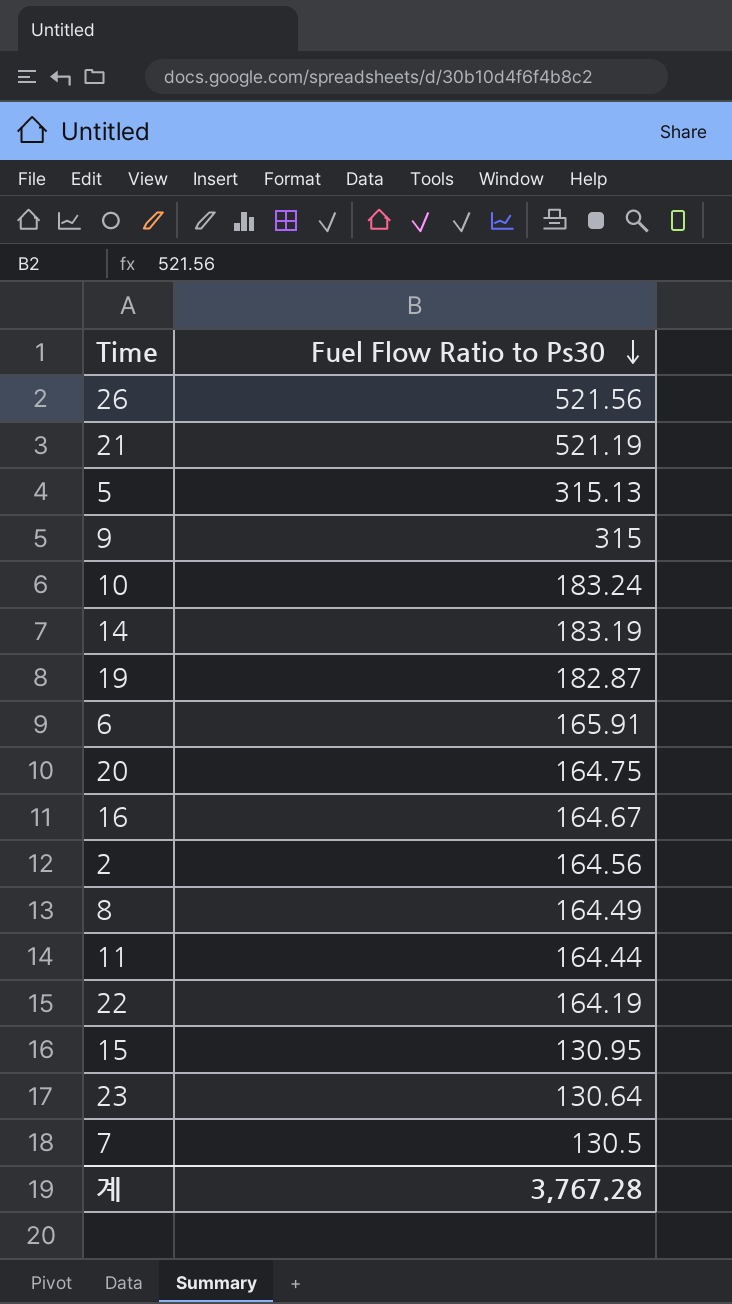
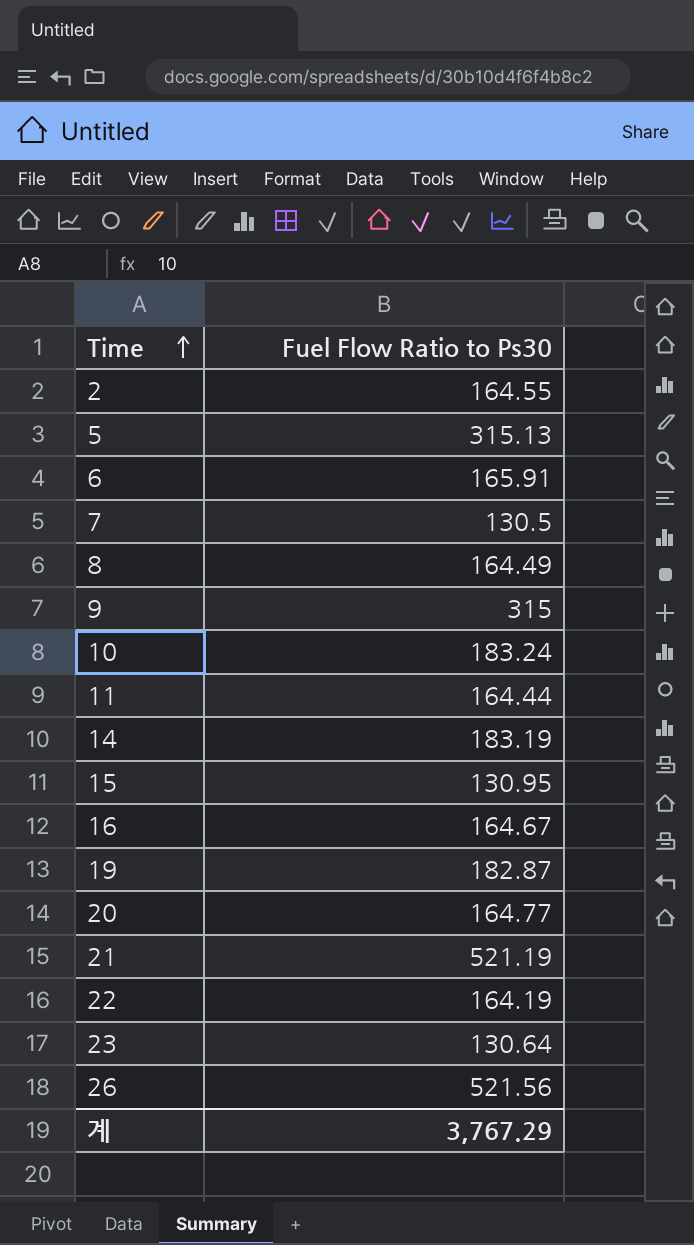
row order: Fuel Flow Ratio to Ps30 descending -> Time ascending
2 | Fuel Flow Ratio to Ps30: 164.56 -> 164.55
20 | Fuel Flow Ratio to Ps30: 164.75 -> 164.77
계 | Fuel Flow Ratio to Ps30: 3,767.28 -> 3,767.29

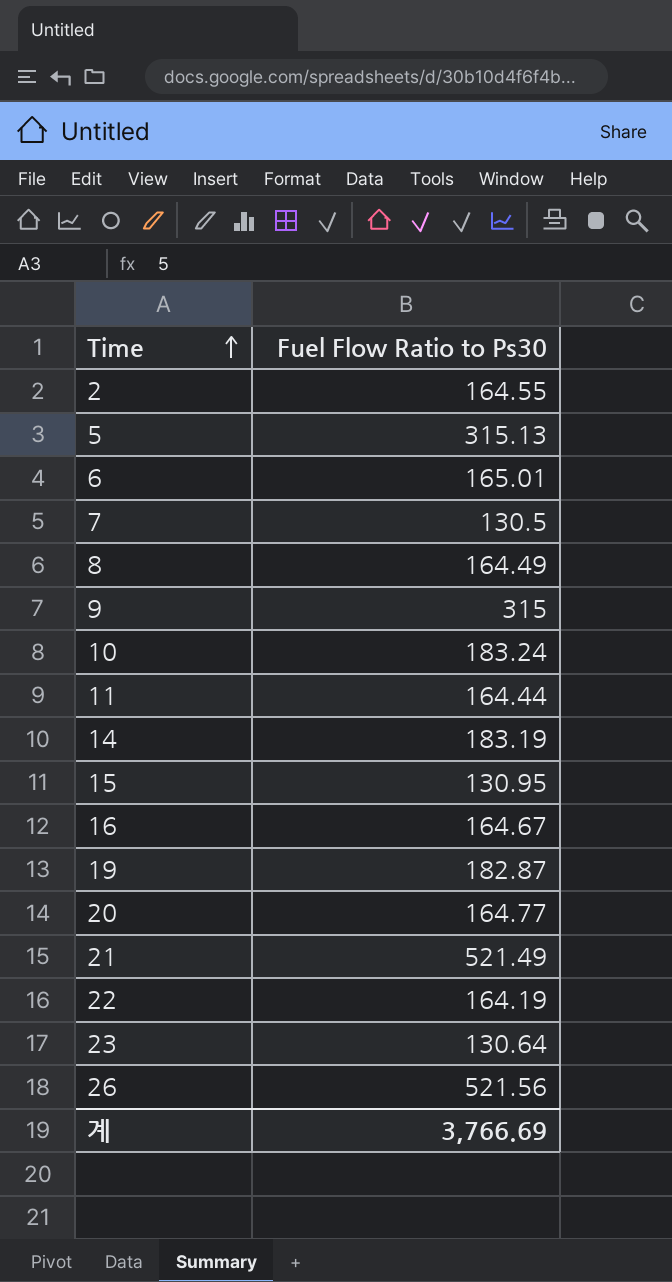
6 | Fuel Flow Ratio to Ps30: 165.91 -> 165.01
21 | Fuel Flow Ratio to Ps30: 521.19 -> 521.49
계 | Fuel Flow Ratio to Ps30: 3,767.29 -> 3,766.69

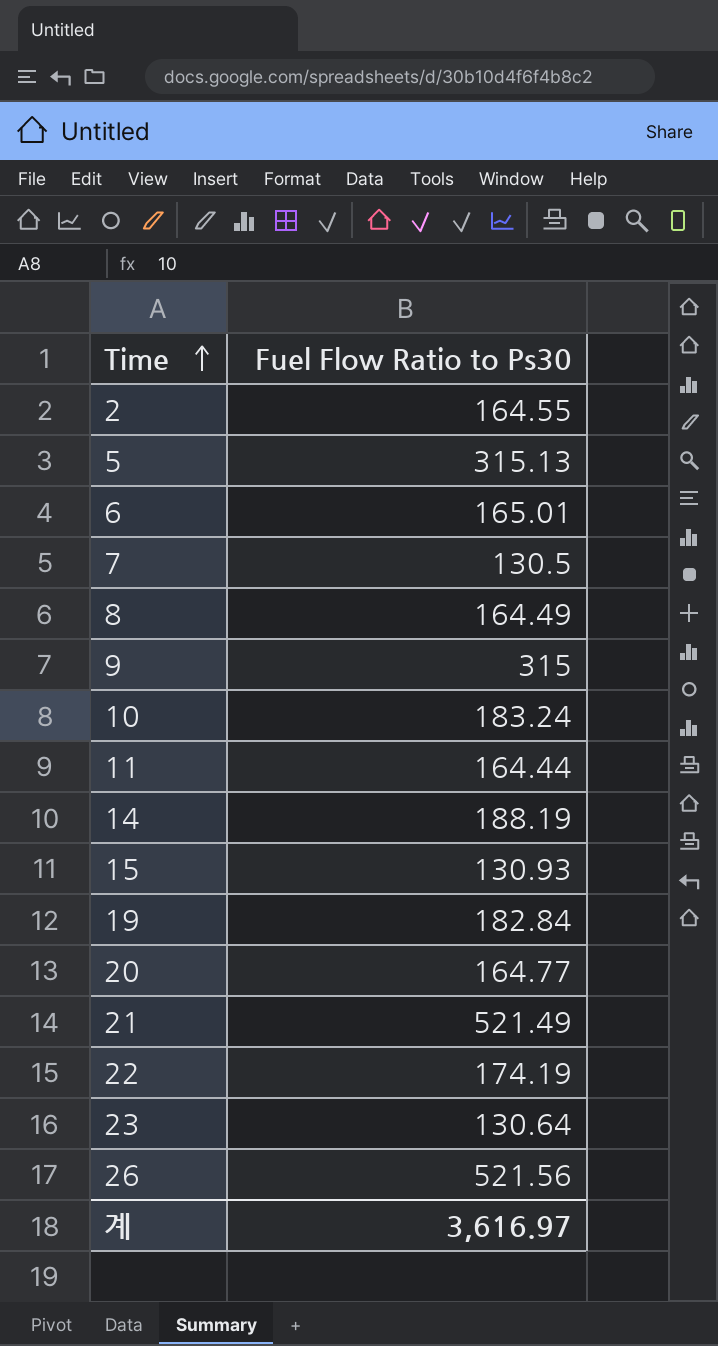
row 16: 164.67 -> none
14 | Fuel Flow Ratio to Ps30: 183.19 -> 188.19
15 | Fuel Flow Ratio to Ps30: 130.95 -> 130.93
19 | Fuel Flow Ratio to Ps30: 182.87 -> 182.84
22 | Fuel Flow Ratio to Ps30: 164.19 -> 174.19
계 | Fuel Flow Ratio to Ps30: 3,766.69 -> 3,616.97

